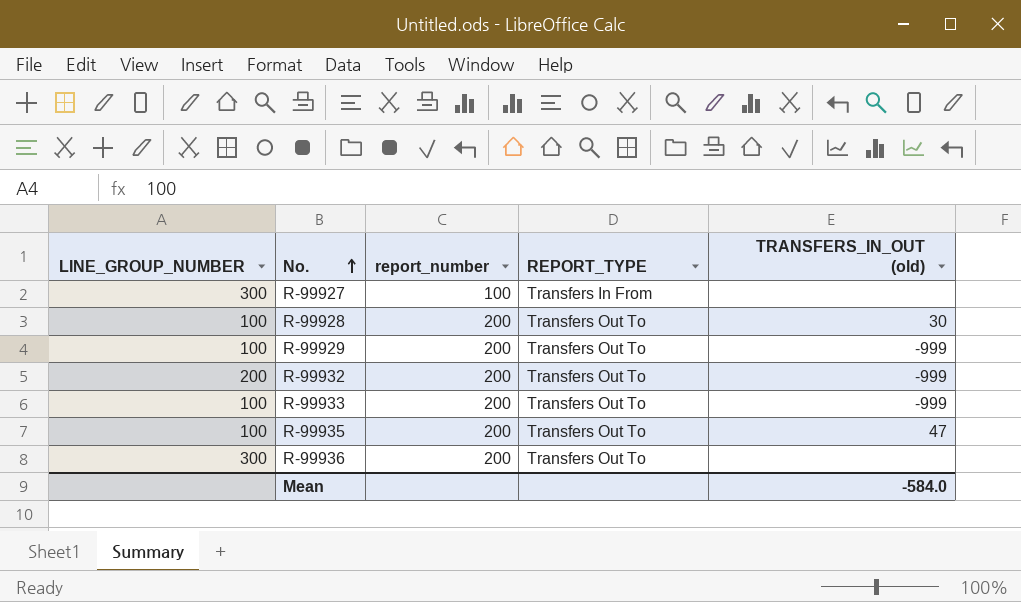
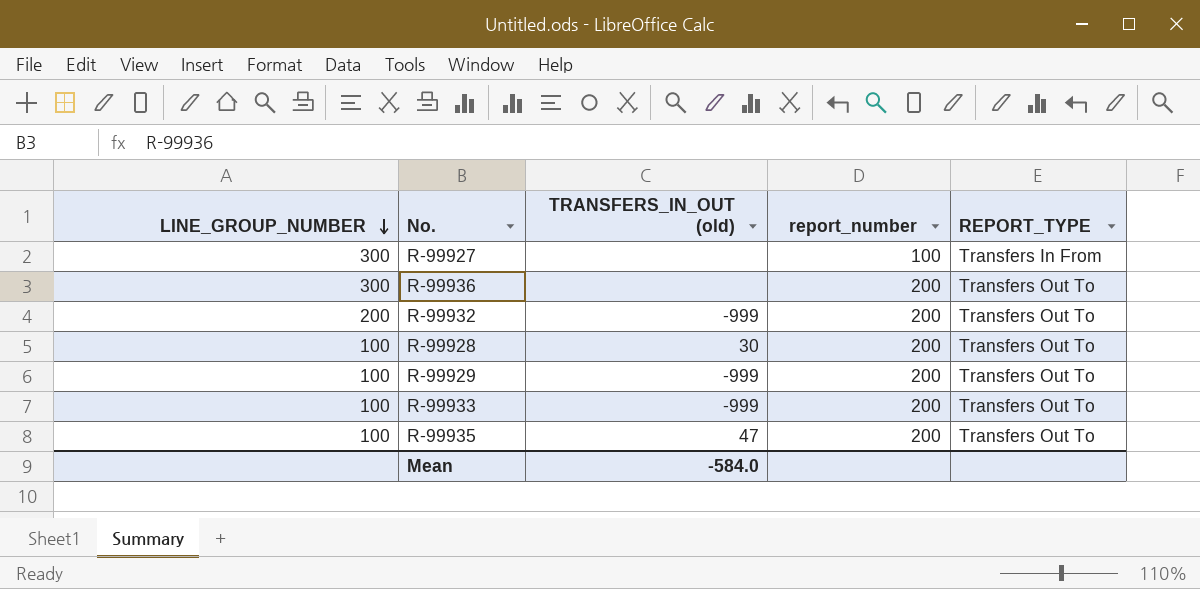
row order: No. ascending -> LINE_GROUP_NUMBER descending
column TRANSFERS_IN_OUT (old) | position: 5 -> 3

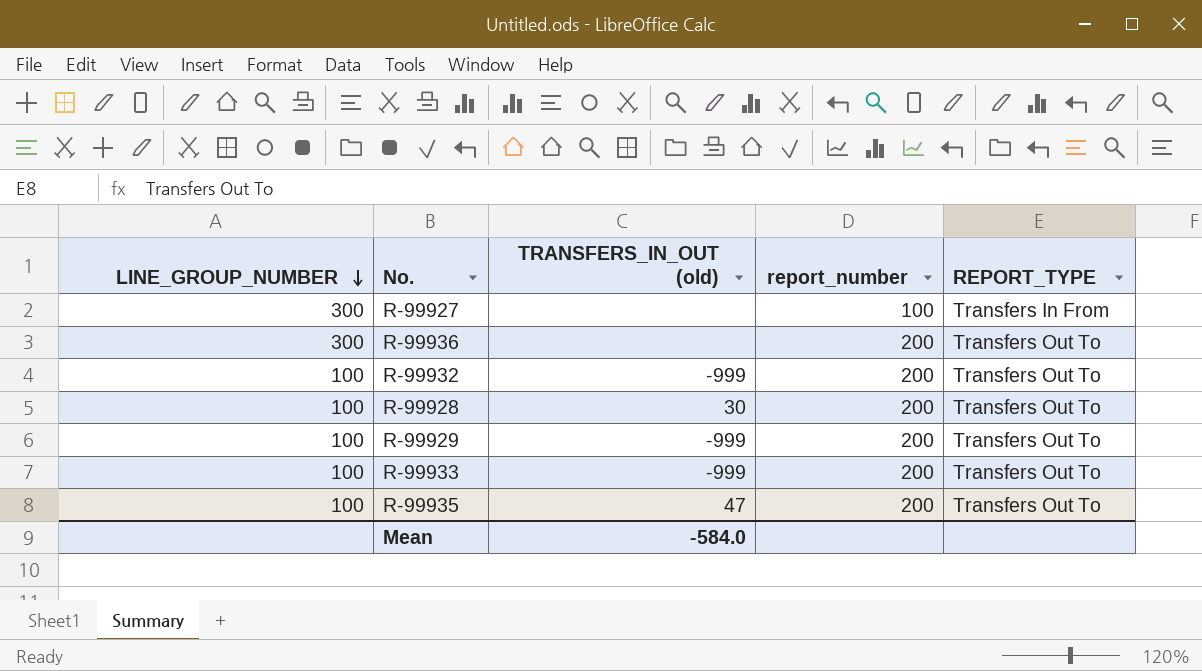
R-99932 | LINE_GROUP_NUMBER: 200 -> 100

